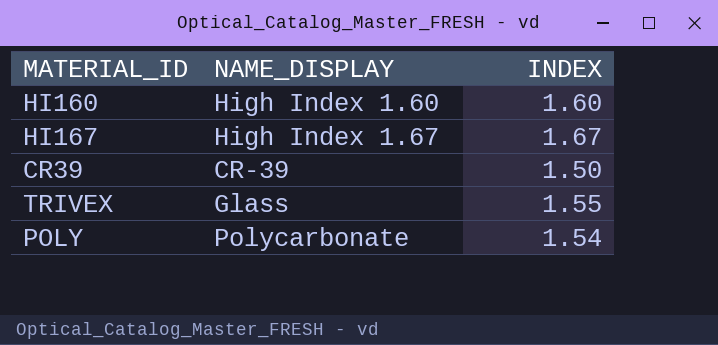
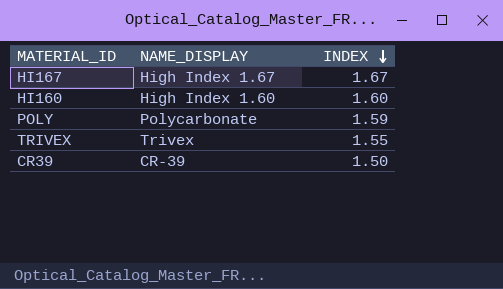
row order: none -> INDEX descending
POLY | INDEX: 1.54 -> 1.59
TRIVEX | NAME_DISPLAY: Glass -> Trivex

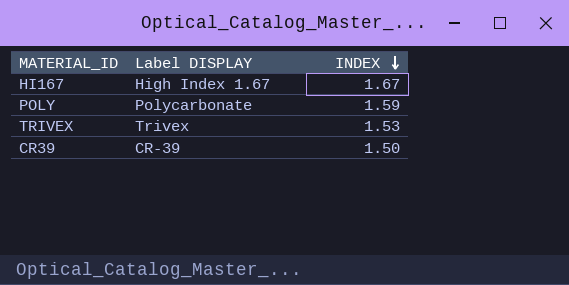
column name: NAME_DISPLAY -> Label DISPLAY
row HI160: High Index 1.60 | 1.60 -> none
TRIVEX | INDEX: 1.55 -> 1.53

